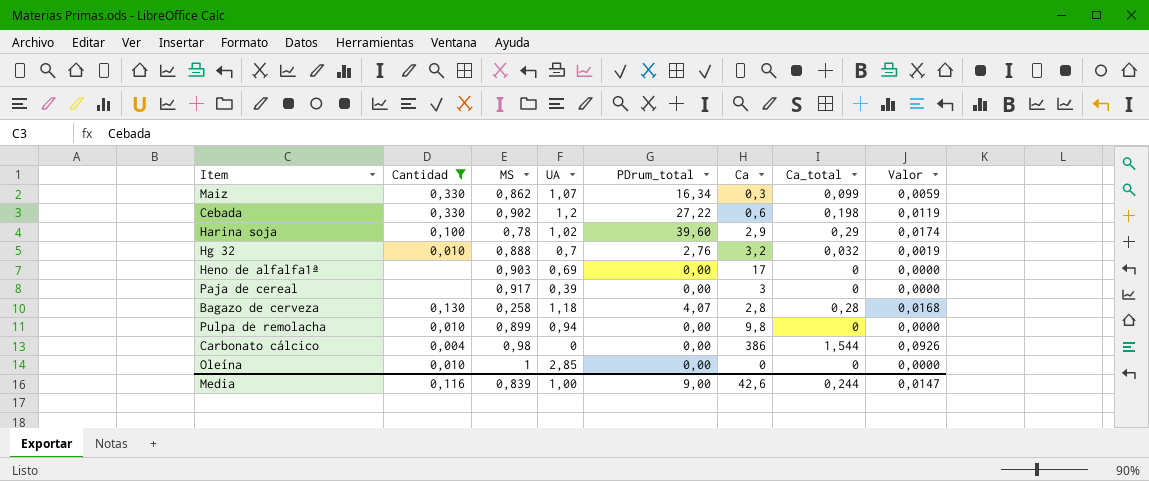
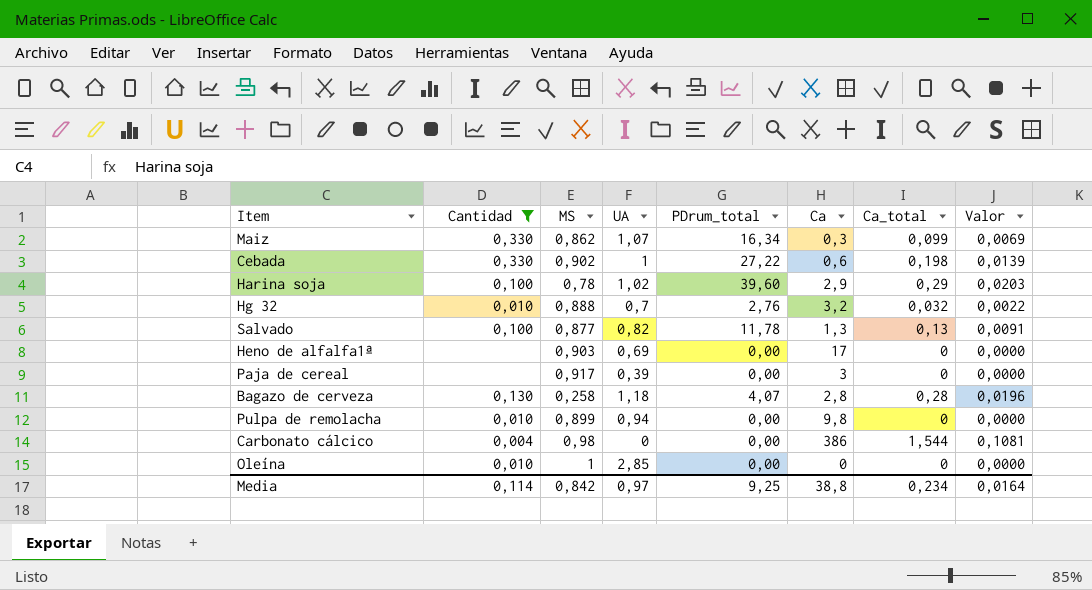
column Valor | formula: [Ca_total] * 0,06 -> [Ca_total] * 0,07
Cebada | UA: 1,2 -> 1
row Salvado: none -> 0,100 | 0,877 | 0,82 | 11,78 | 1,3 | 0,13 | 0,0091
Media | Cantidad: 0,116 -> 0,114
Media | MS: 0,839 -> 0,842
Media | UA: 1,00 -> 0,97
Media | PDrum_total: 9,00 -> 9,25
Media | Ca: 42,6 -> 38,8
Media | Ca_total: 0,244 -> 0,234
Media | Valor: 0,0147 -> 0,0164

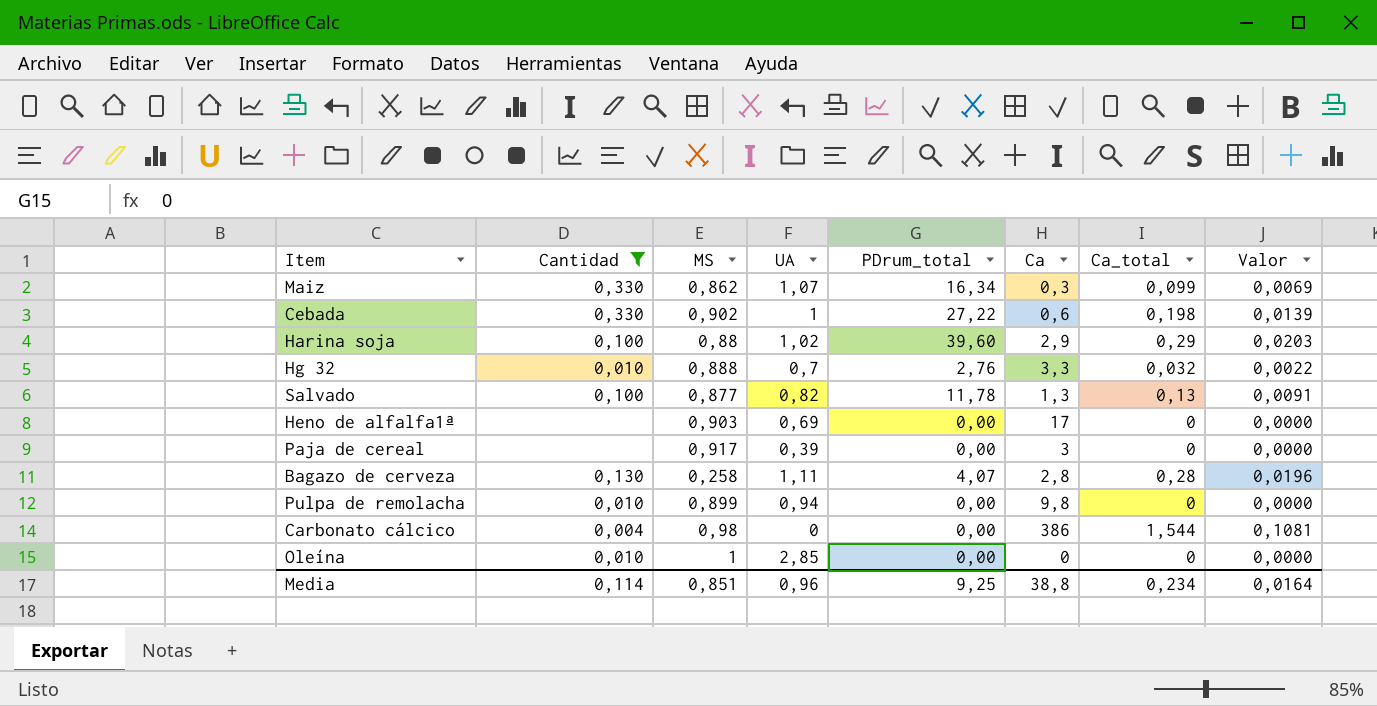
Harina soja | MS: 0,78 -> 0,88
Hg 32 | Ca: 3,2 -> 3,3
Bagazo de cerveza | UA: 1,18 -> 1,11
Media | MS: 0,842 -> 0,851
Media | UA: 0,97 -> 0,96

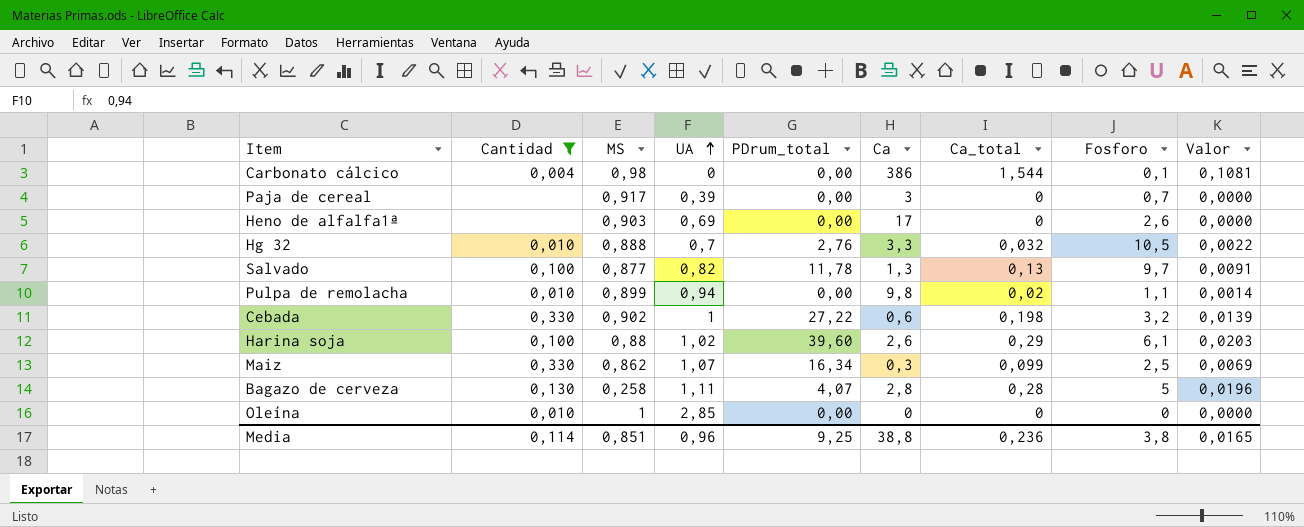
row order: none -> UA ascending
column Fosforo | position: none -> 8
Pulpa de remolacha | Ca_total: 0 -> 0,02
Pulpa de remolacha | Valor: 0,0000 -> 0,0014
Harina soja | Ca: 2,9 -> 2,6
Media | Ca_total: 0,234 -> 0,236
Media | Valor: 0,0164 -> 0,0165

